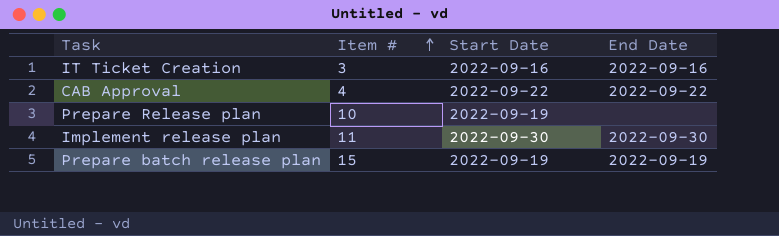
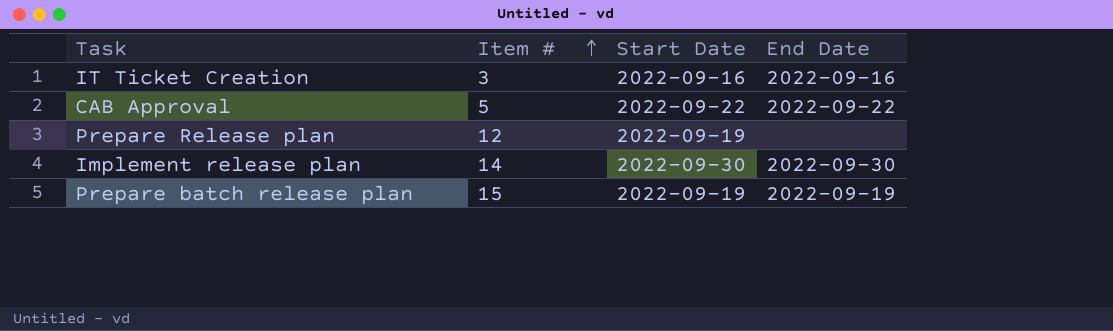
CAB Approval | Item #: 4 -> 5
Prepare Release plan | Item #: 10 -> 12
Implement release plan | Item #: 11 -> 14

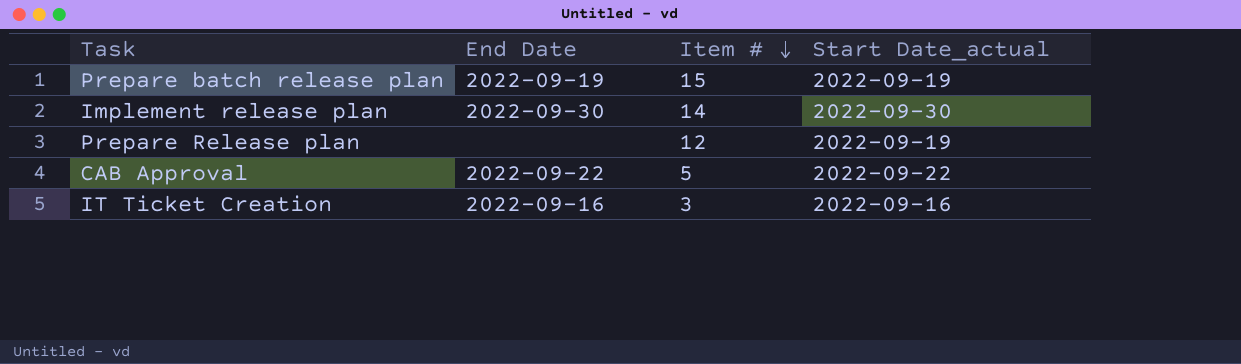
row order: Item # ascending -> Item # descending
column End Date | position: 4 -> 2
column name: Start Date -> Start Date_actual

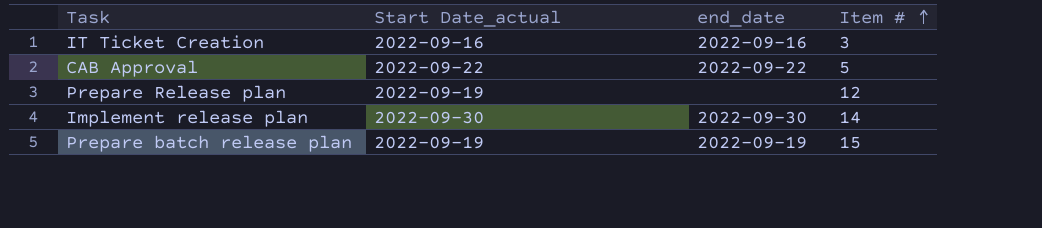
row order: Item # descending -> Item # ascending
column Start Date_actual | position: 4 -> 2
column name: End Date -> end_date

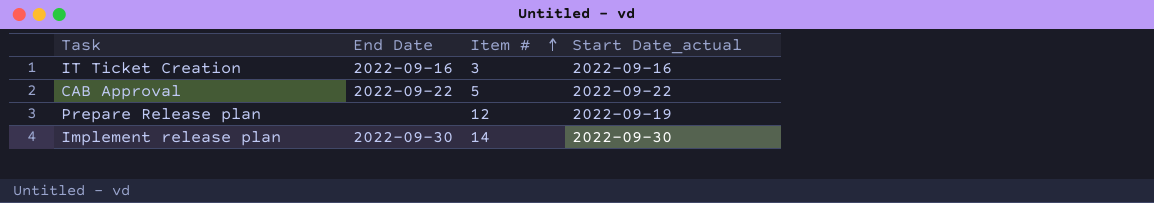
column name: end_date -> End Date
column Start Date_actual | position: 2 -> 4
row Prepare batch release plan: 2022-09-19 | 2022-09-19 | 15 -> none

